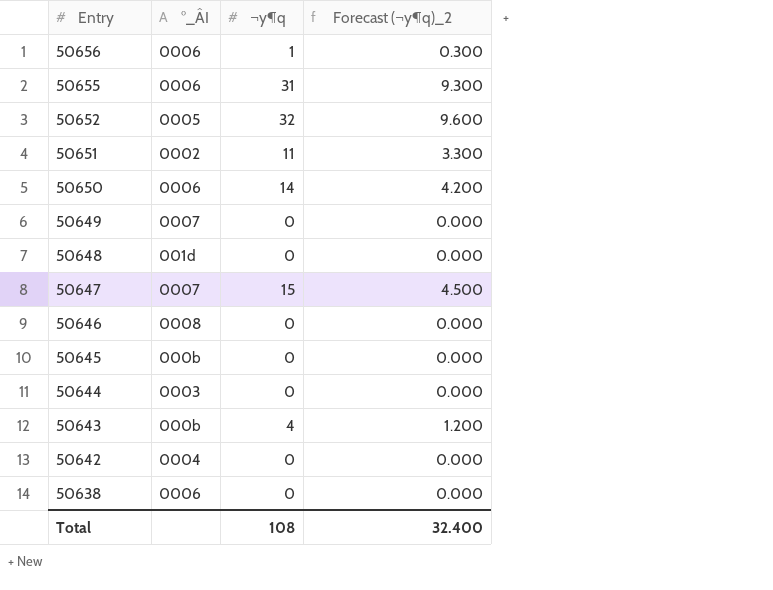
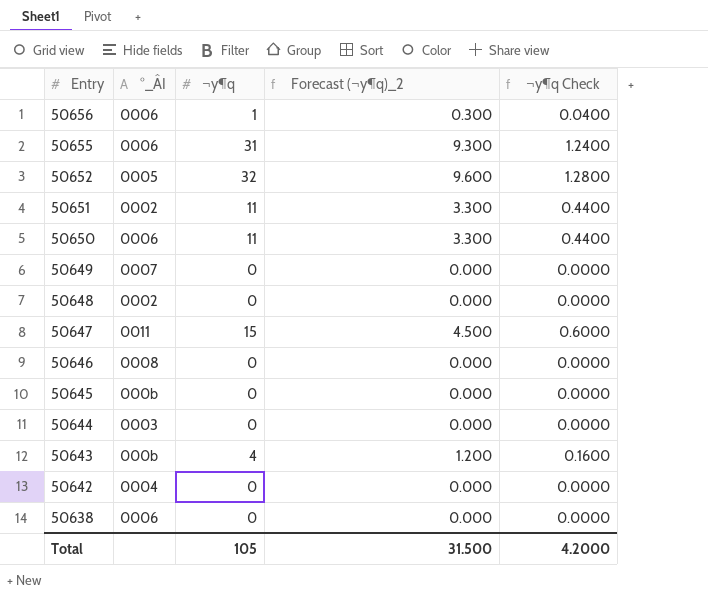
column ¬y¶q Check | formula: none -> [¬y¶q] * 0.04
50650 | ¬y¶q: 14 -> 11
50650 | Forecast (¬y¶q)_2: 4.200 -> 3.300
50648 | °_ÂI: 001d -> 0002
50647 | °_ÂI: 0007 -> 0011
Total | ¬y¶q: 108 -> 105
Total | Forecast (¬y¶q)_2: 32.400 -> 31.500

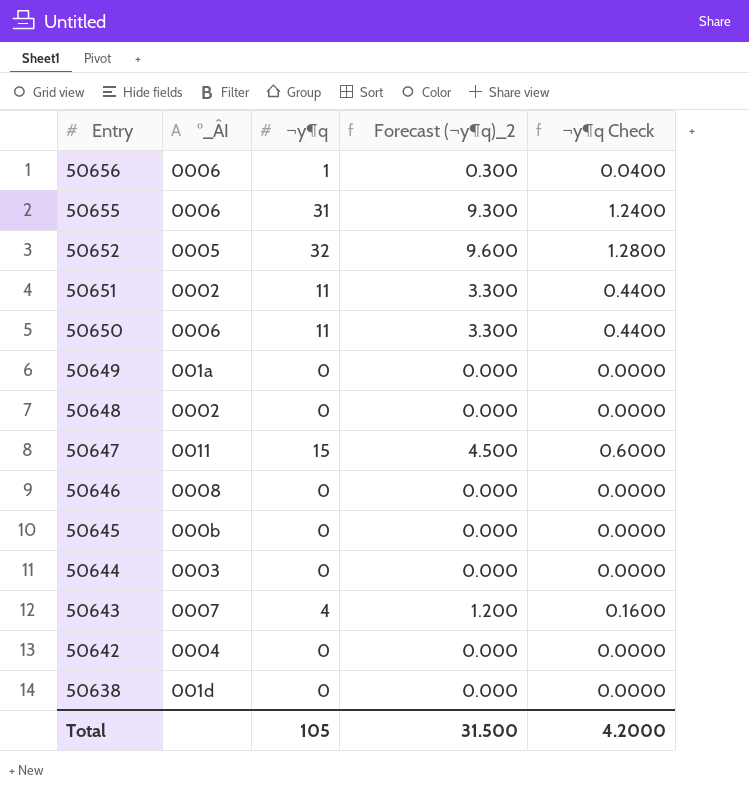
50649 | °_ÂI: 0007 -> 001a
50643 | °_ÂI: 000b -> 0007
50638 | °_ÂI: 0006 -> 001d

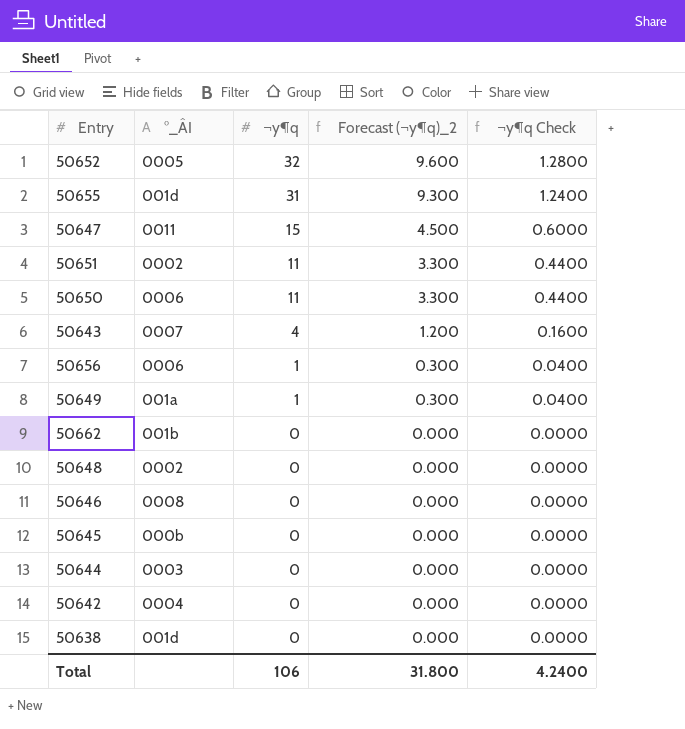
row order: Entry descending -> ¬y¶q descending
50655 | °_ÂI: 0006 -> 001d
50649 | ¬y¶q: 0 -> 1
50649 | Forecast (¬y¶q)_2: 0.000 -> 0.300
50649 | ¬y¶q Check: 0.0000 -> 0.0400
row 50662: none -> 001b | 0 | 0.000 | 0.0000
Total | ¬y¶q: 105 -> 106
Total | Forecast (¬y¶q)_2: 31.500 -> 31.800
Total | ¬y¶q Check: 4.2000 -> 4.2400

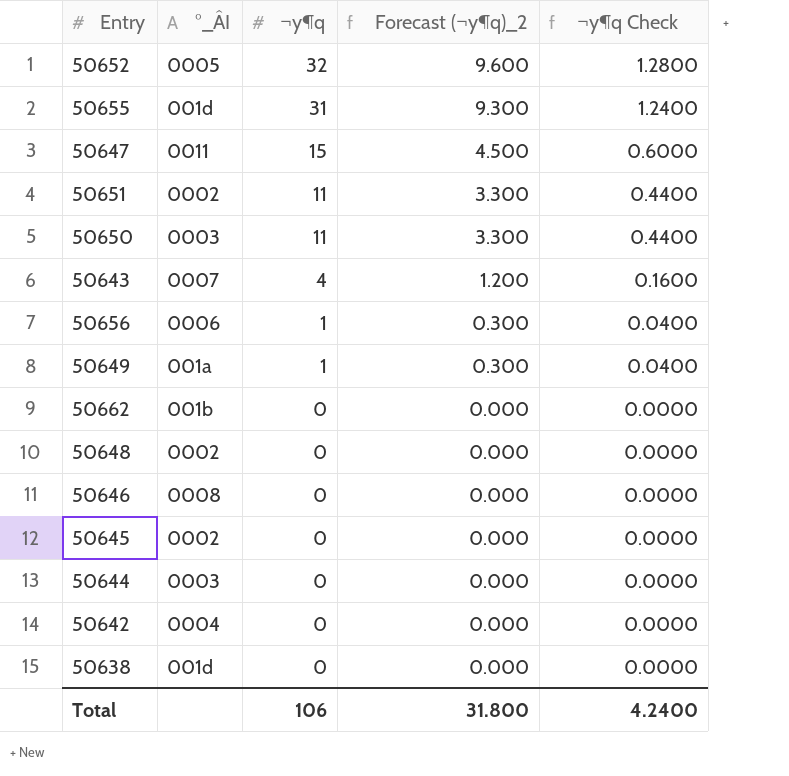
50650 | °_ÂI: 0006 -> 0003
50645 | °_ÂI: 000b -> 0002

